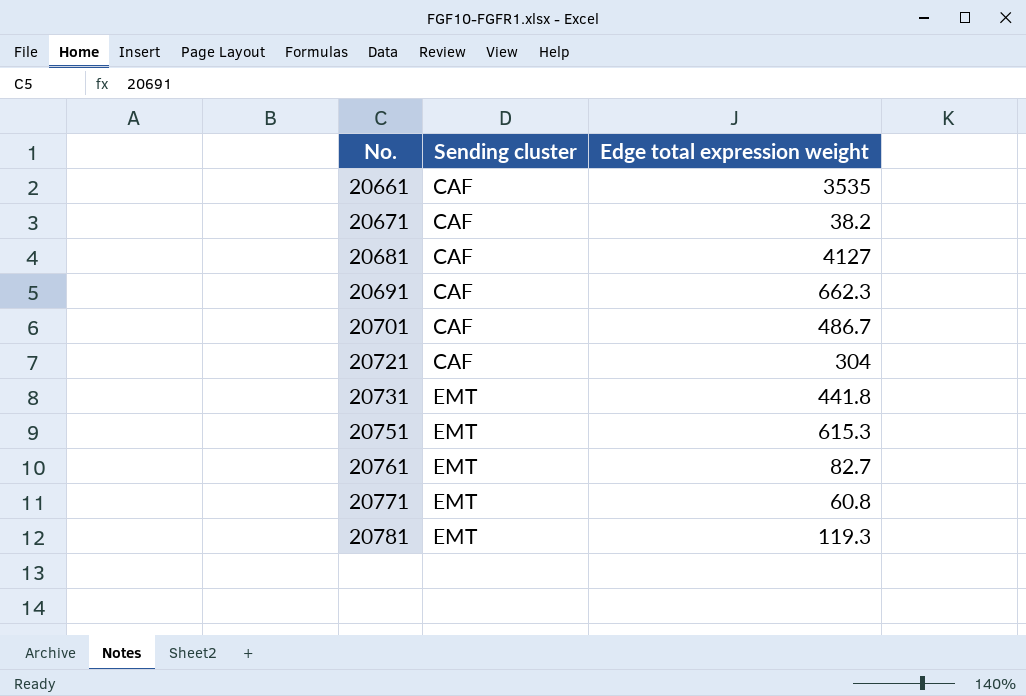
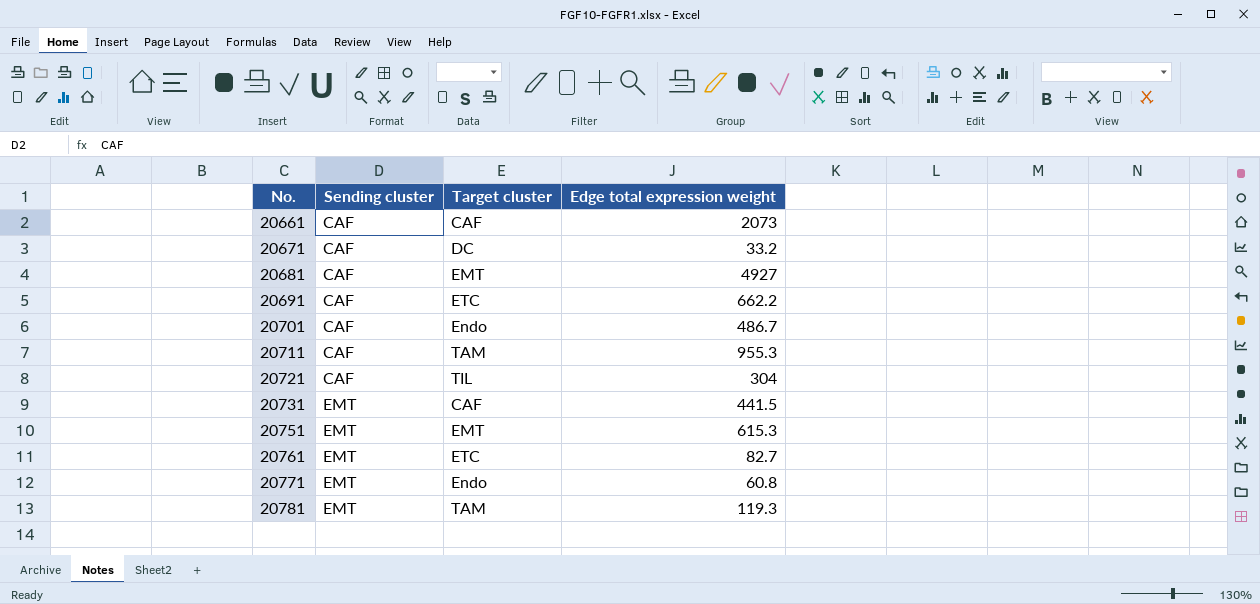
column Target cluster | position: none -> 3
20661 | Edge total expression weight: 3535 -> 2073
20671 | Edge total expression weight: 38.2 -> 33.2
20681 | Edge total expression weight: 4127 -> 4927
20691 | Edge total expression weight: 662.3 -> 662.2
row 20711: none -> CAF | TAM | 955.3
20731 | Edge total expression weight: 441.8 -> 441.5

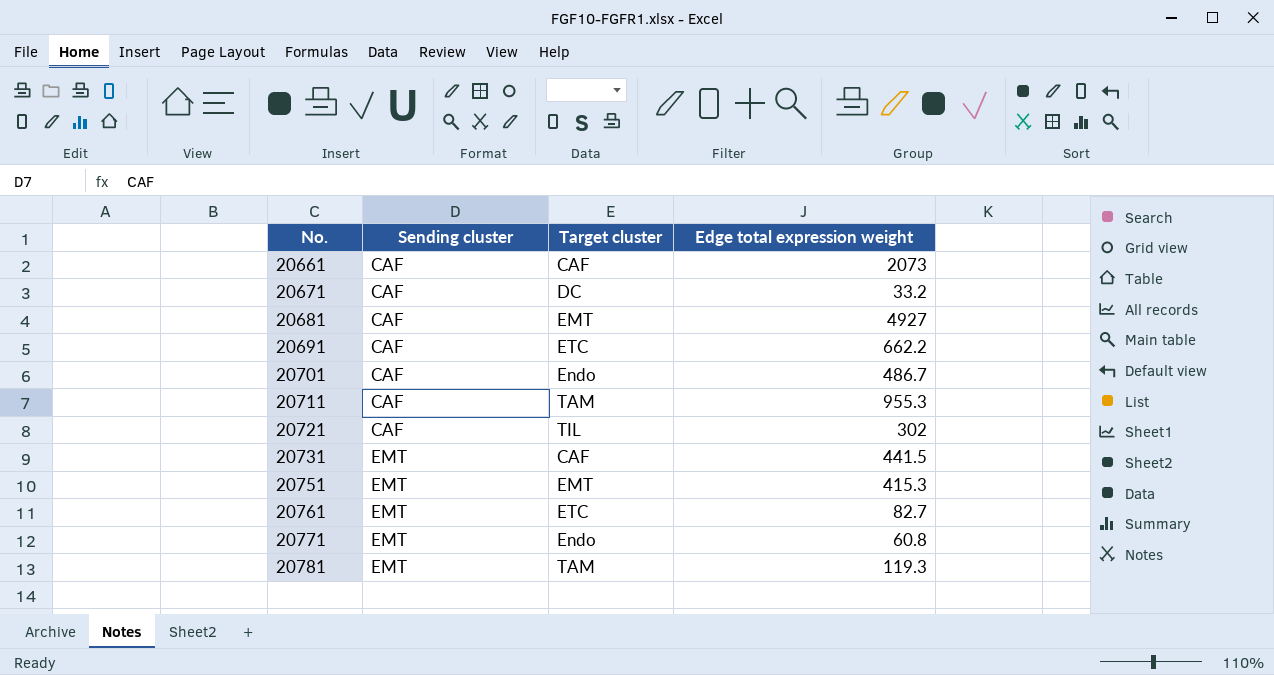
20721 | Edge total expression weight: 304 -> 302
20751 | Edge total expression weight: 615.3 -> 415.3

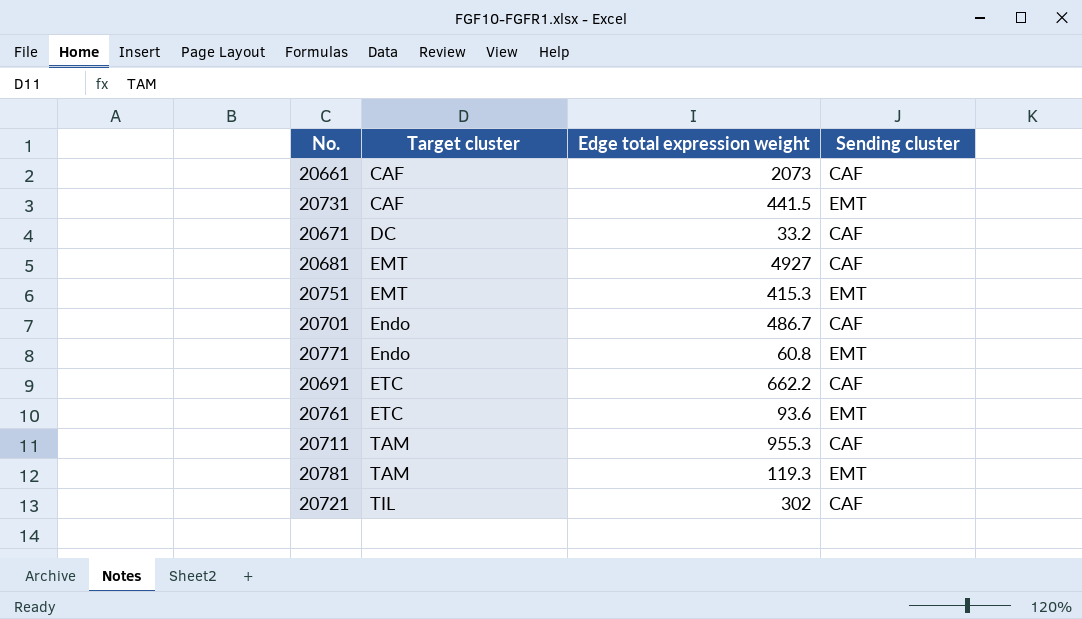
row order: No. ascending -> Target cluster ascending
column Sending cluster | position: 2 -> 4
20761 | Edge total expression weight: 82.7 -> 93.6

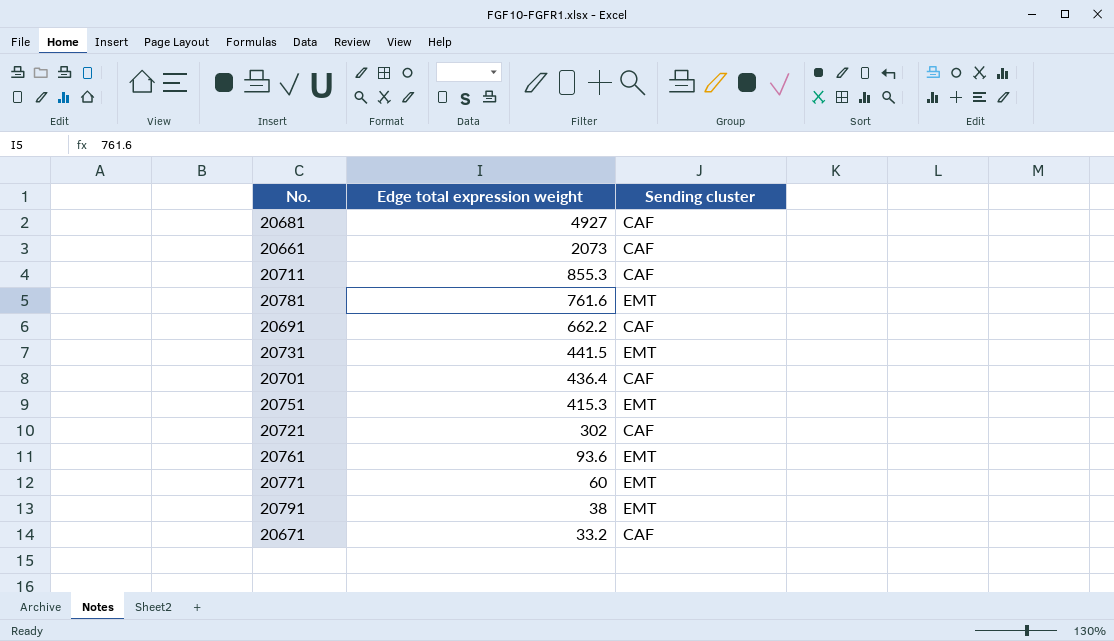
row order: Target cluster ascending -> Edge total expression weight descending
column Target cluster | position: 2 -> none
20711 | Edge total expression weight: 955.3 -> 855.3
20781 | Edge total expression weight: 119.3 -> 761.6
20701 | Edge total expression weight: 486.7 -> 436.4
20771 | Edge total expression weight: 60.8 -> 60
row 20791: none -> 38 | EMT

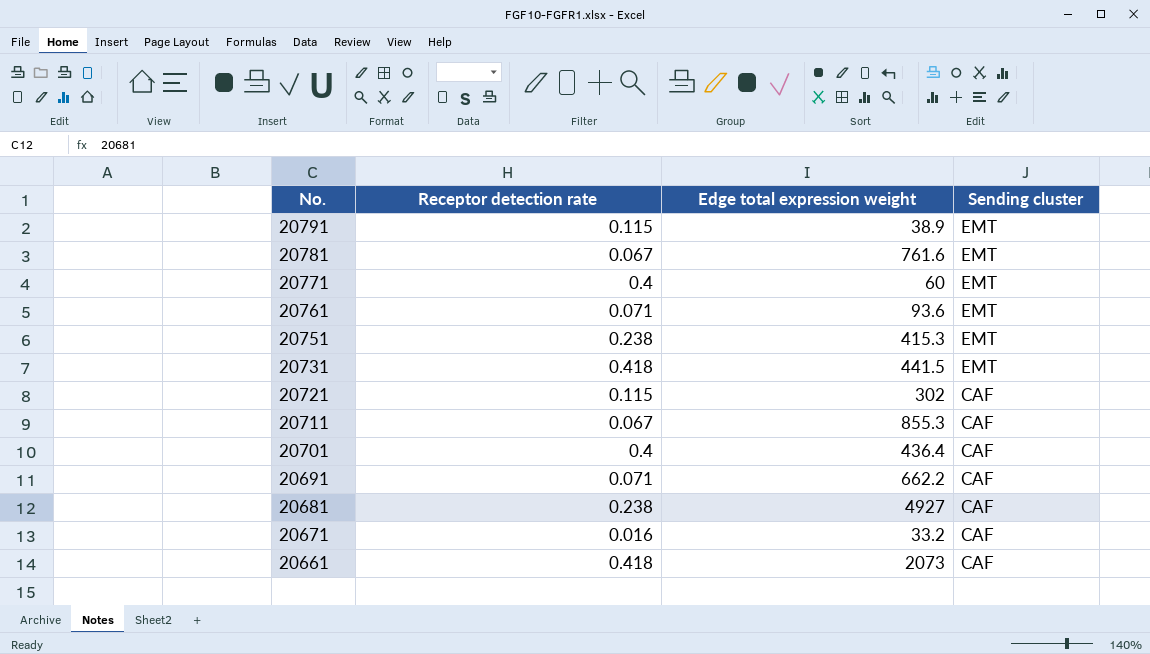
row order: Edge total expression weight descending -> No. descending
column Receptor detection rate | position: none -> 2
20791 | Edge total expression weight: 38 -> 38.9

